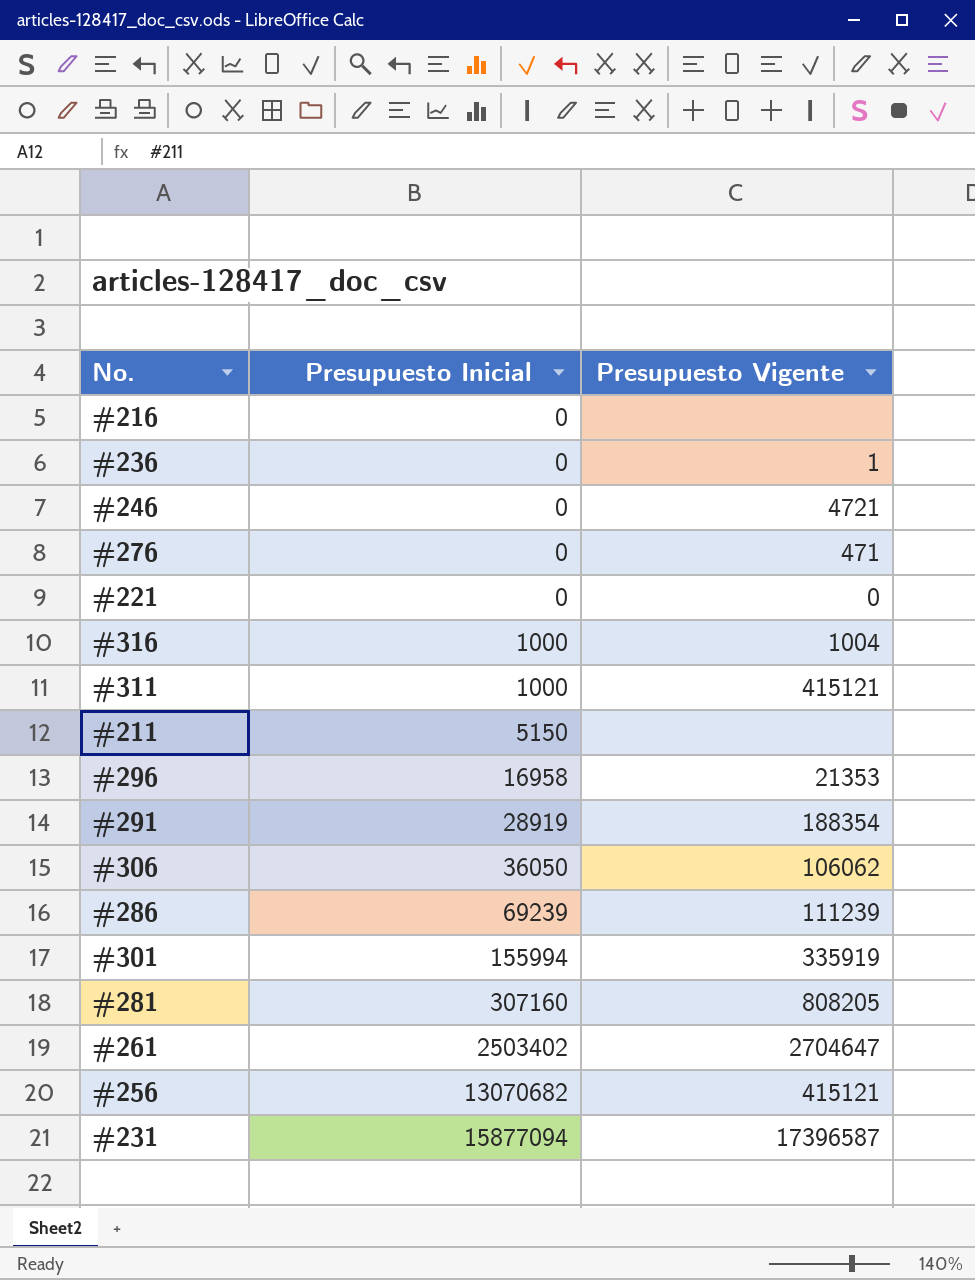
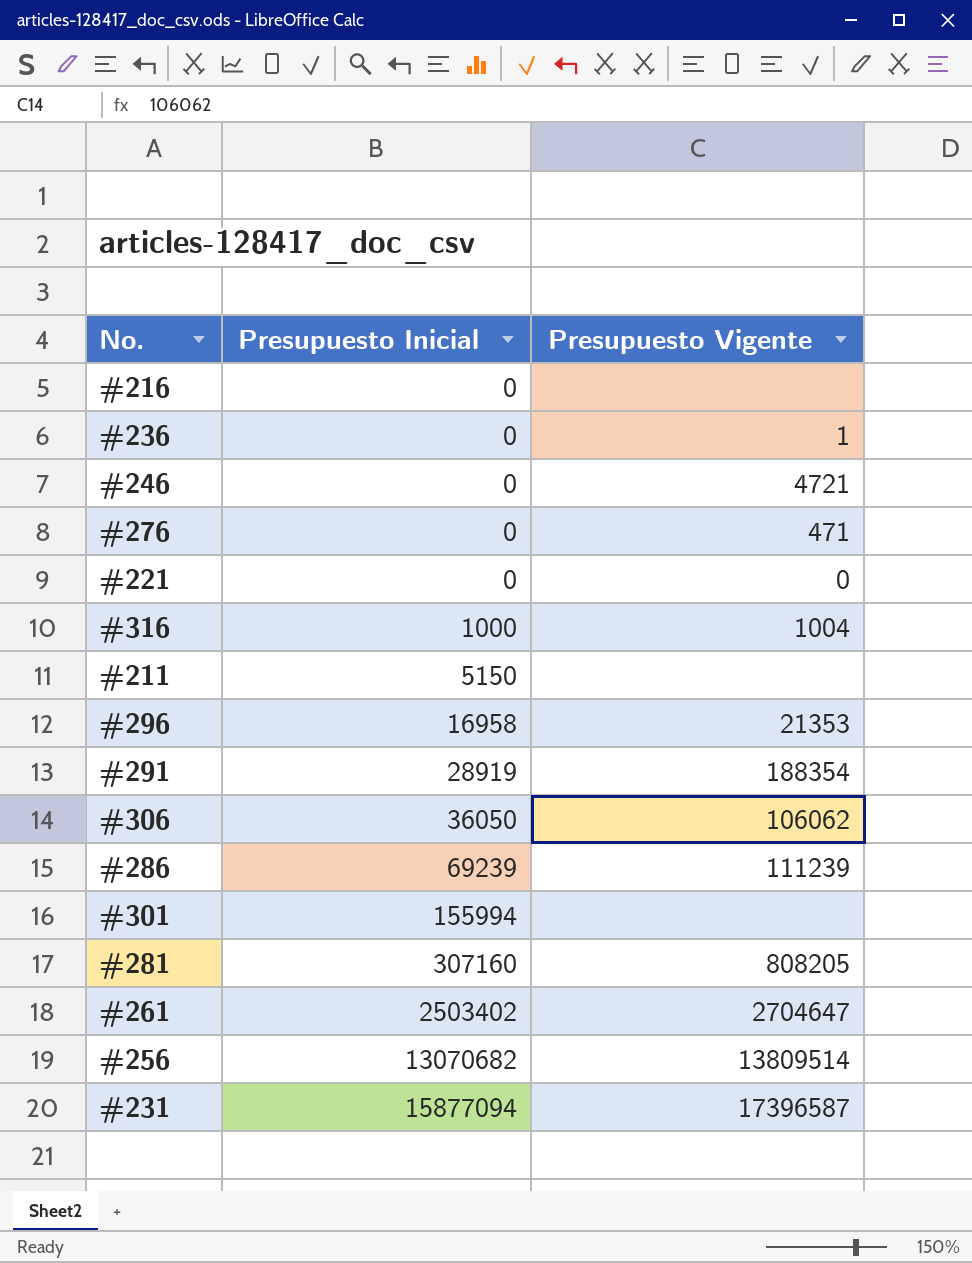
row #311: 1000 | 415121 -> none
#301 | Presupuesto Vigente: 335919 -> none
#256 | Presupuesto Vigente: 415121 -> 13809514

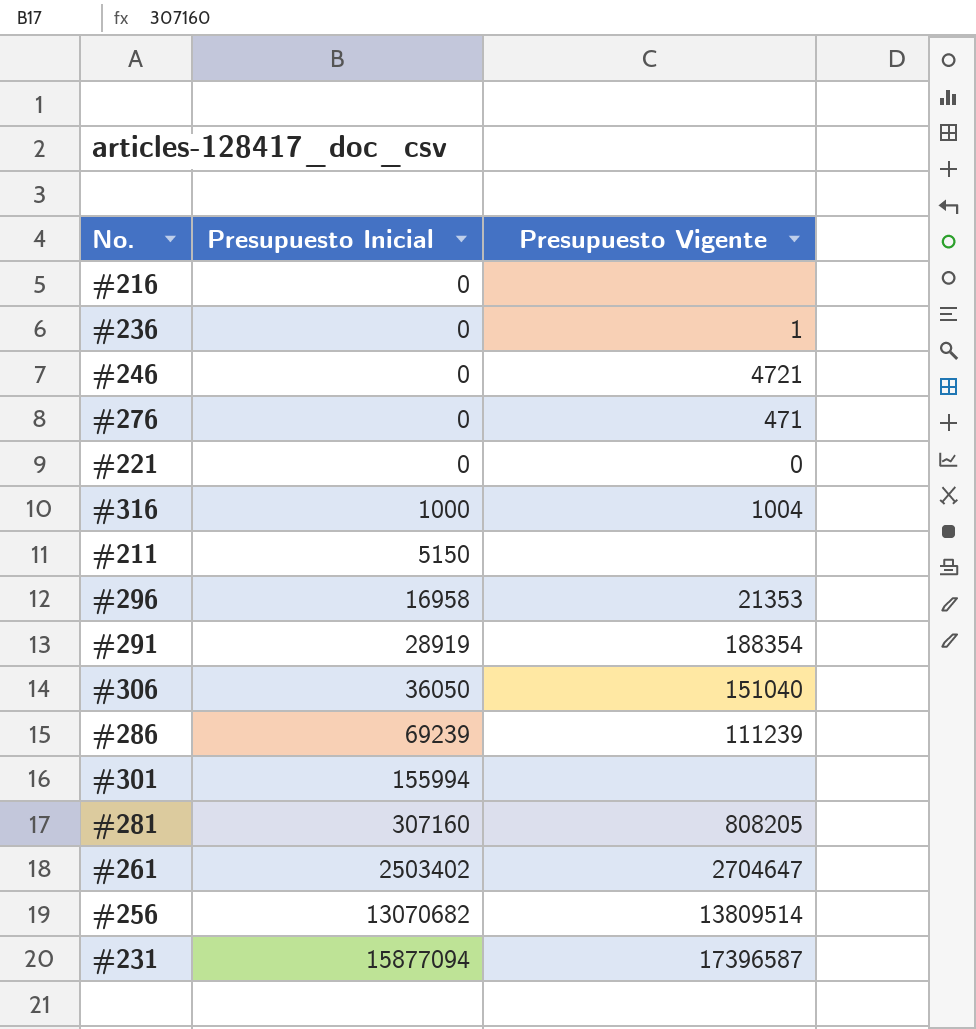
#306 | Presupuesto Vigente: 106062 -> 151040

